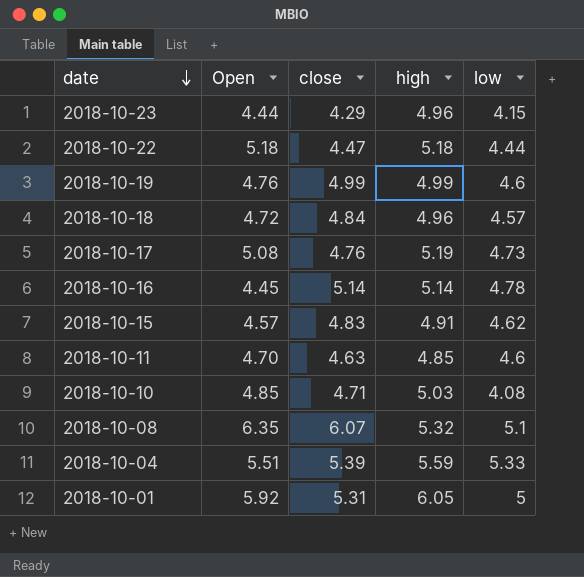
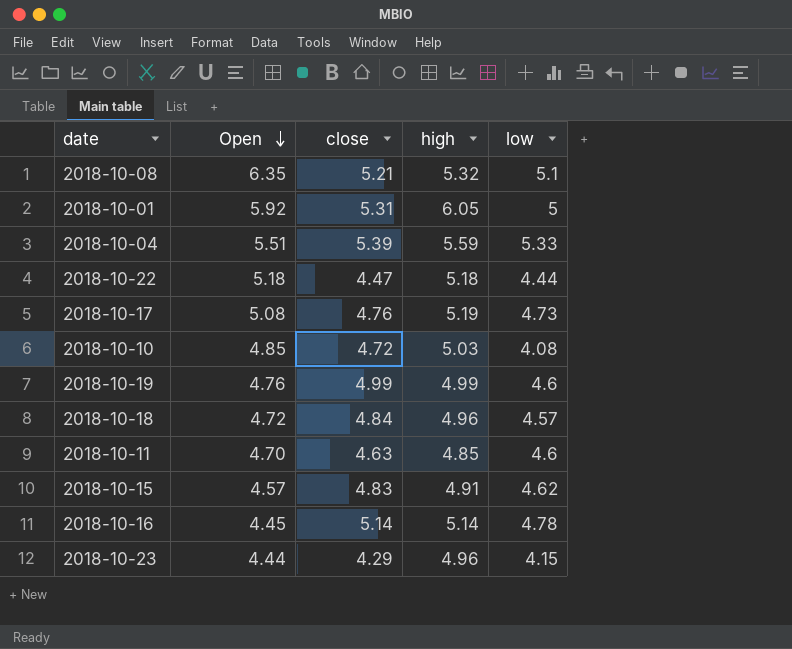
row order: date descending -> Open descending
2018-10-08 | close: 6.07 -> 5.21
2018-10-10 | close: 4.71 -> 4.72

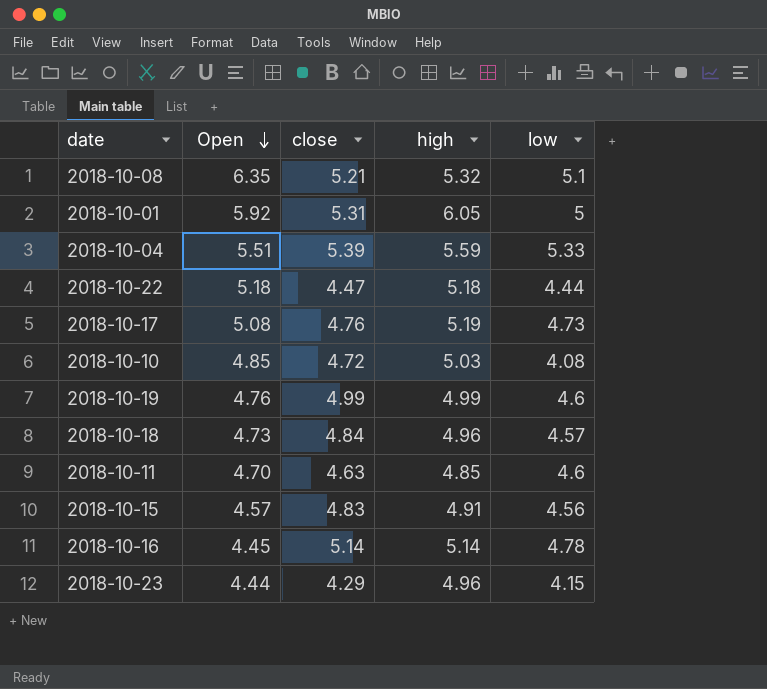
2018-10-18 | Open: 4.72 -> 4.73
2018-10-15 | low: 4.62 -> 4.56

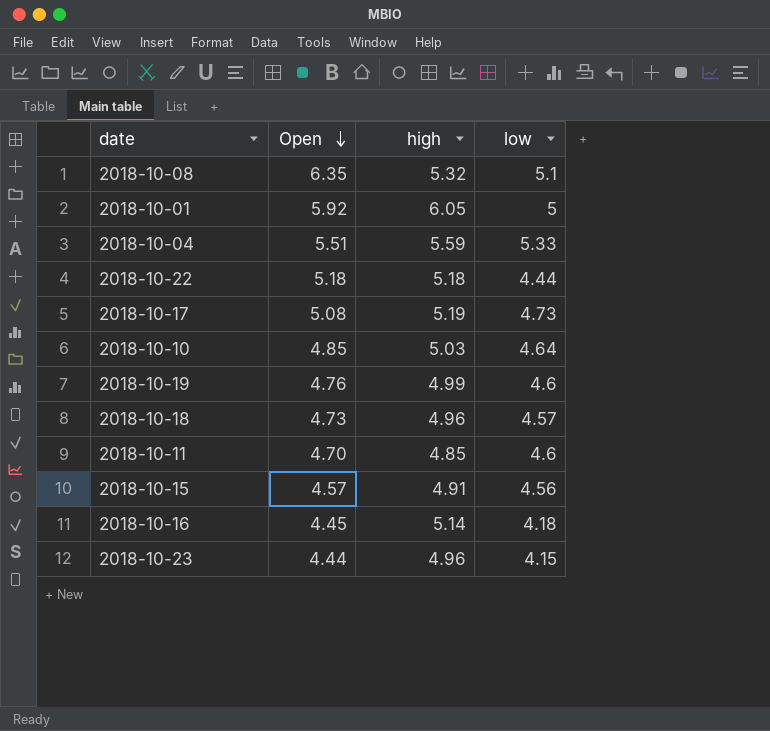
column close | position: 3 -> none
2018-10-10 | low: 4.08 -> 4.64
2018-10-16 | low: 4.78 -> 4.18

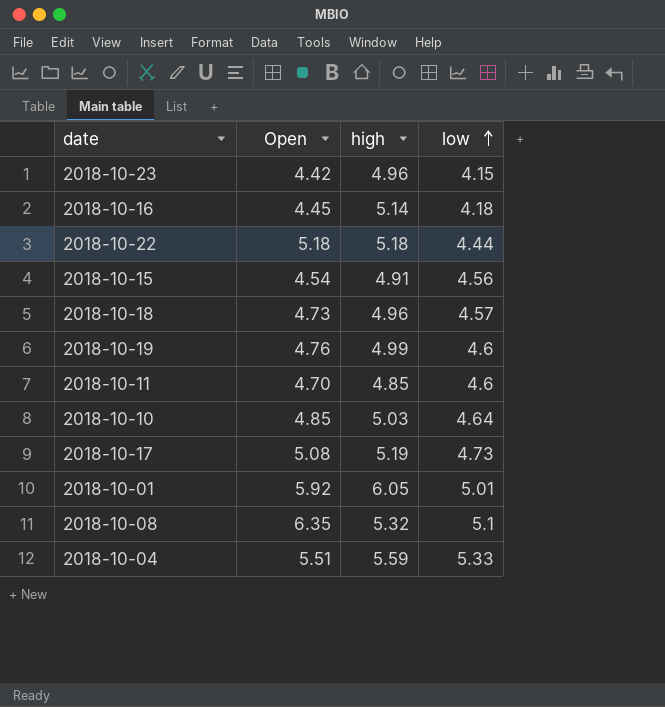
row order: Open descending -> low ascending
2018-10-23 | Open: 4.44 -> 4.42
2018-10-15 | Open: 4.57 -> 4.54
2018-10-01 | low: 5 -> 5.01

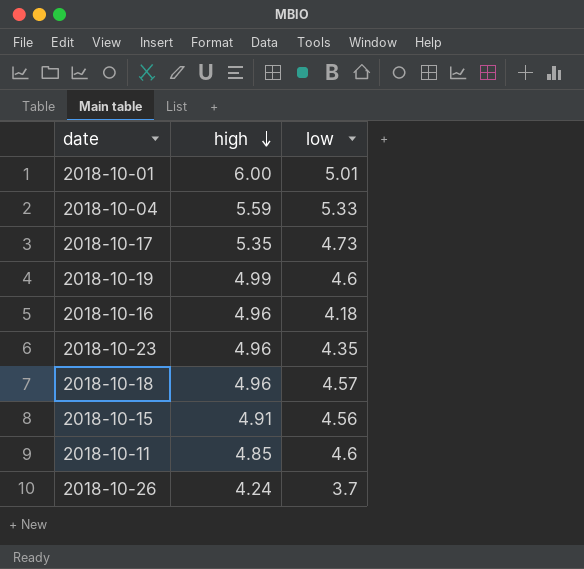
row order: low ascending -> high descending
column Open | position: 2 -> none
row 2018-10-22: 5.18 | 5.18 | 4.44 -> none
row 2018-10-10: 4.85 | 5.03 | 4.64 -> none
row 2018-10-08: 6.35 | 5.32 | 5.1 -> none
2018-10-01 | high: 6.05 -> 6.00
2018-10-17 | high: 5.19 -> 5.35
2018-10-16 | high: 5.14 -> 4.96
2018-10-23 | low: 4.15 -> 4.35
row 2018-10-26: none -> 4.24 | 3.7

